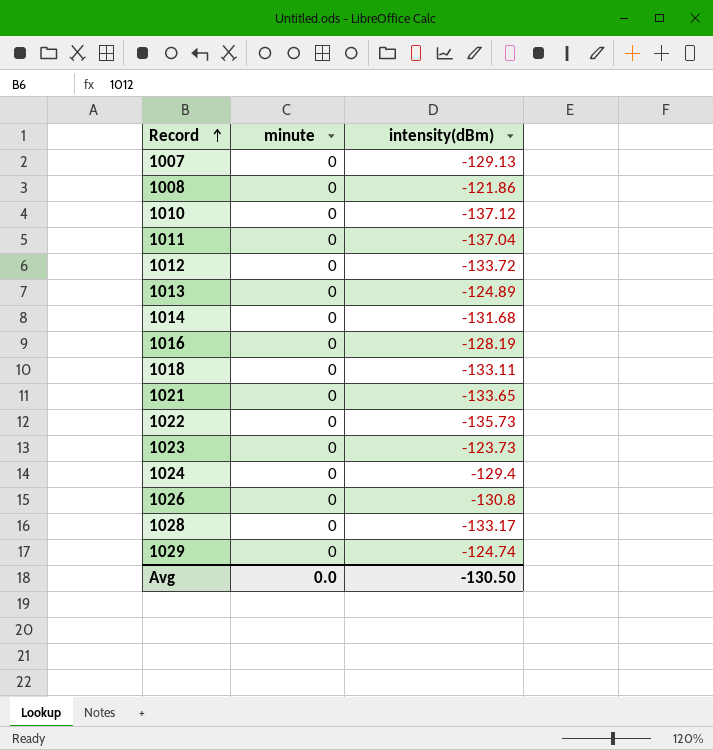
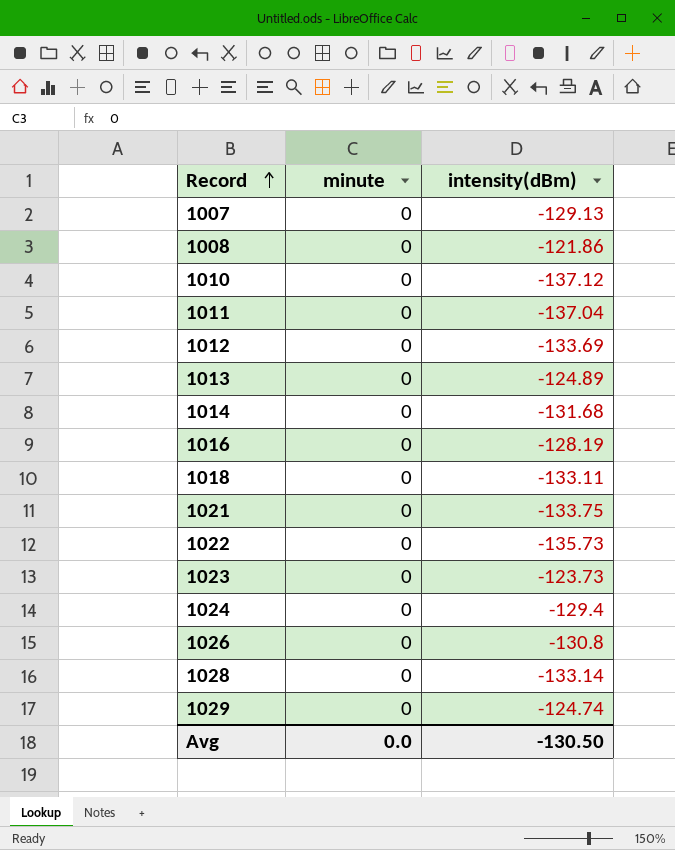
1012 | intensity(dBm): -133.72 -> -133.69
1021 | intensity(dBm): -133.65 -> -133.75
1028 | intensity(dBm): -133.17 -> -133.14

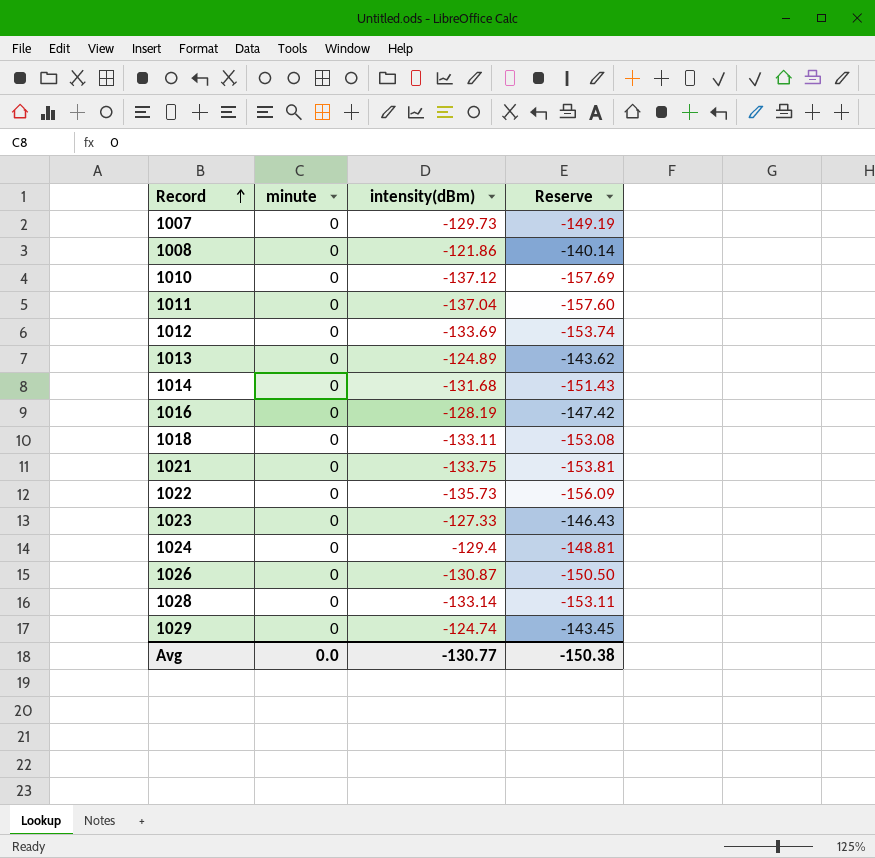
column Reserve | formula: none -> [intensity(dBm)] * 1.15
1007 | intensity(dBm): -129.13 -> -129.73
1023 | intensity(dBm): -123.73 -> -127.33
1026 | intensity(dBm): -130.8 -> -130.87
Avg | intensity(dBm): -130.50 -> -130.77

